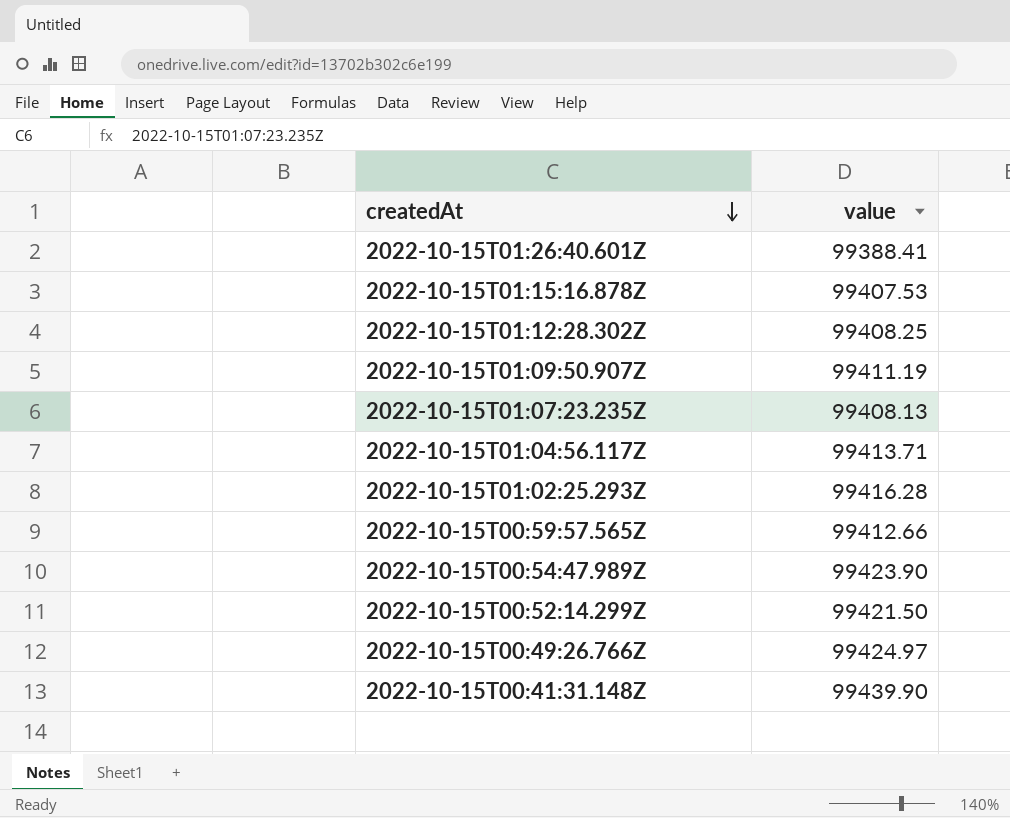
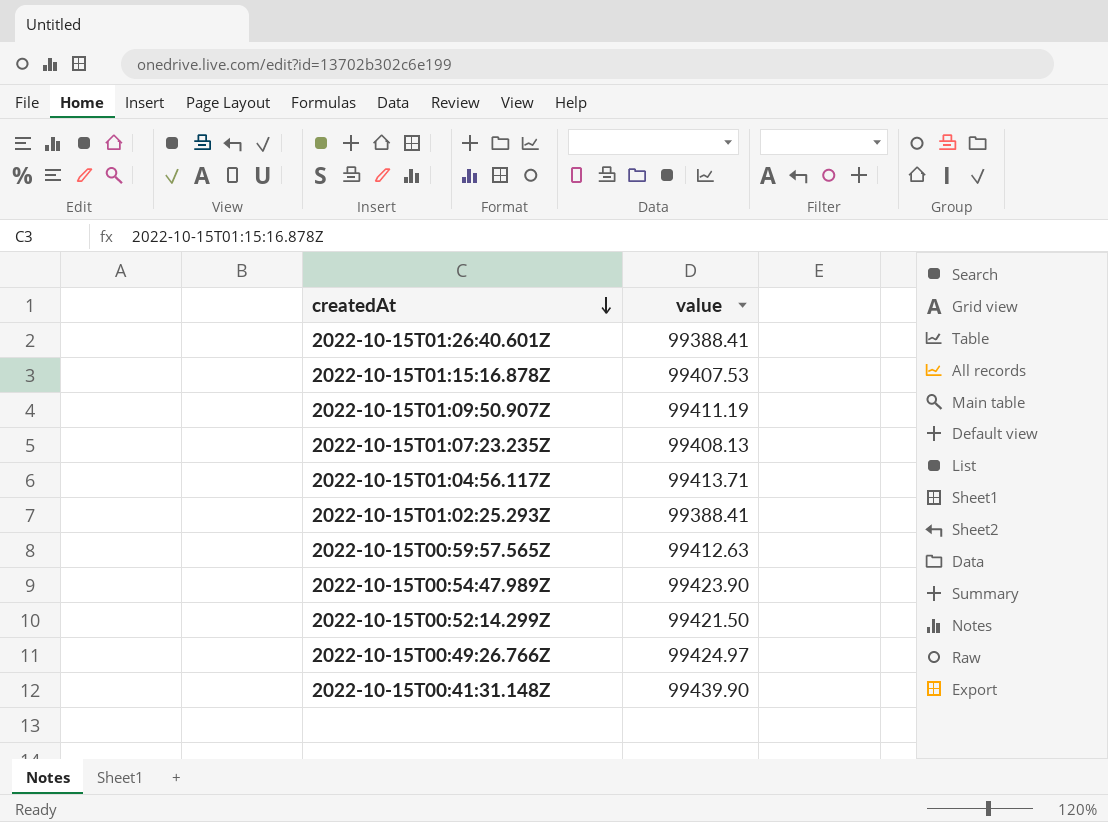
row 2022-10-15T01:12:28.302Z: 99408.25 -> none
2022-10-15T01:02:25.293Z | value: 99416.28 -> 99388.41
2022-10-15T00:59:57.565Z | value: 99412.66 -> 99412.63

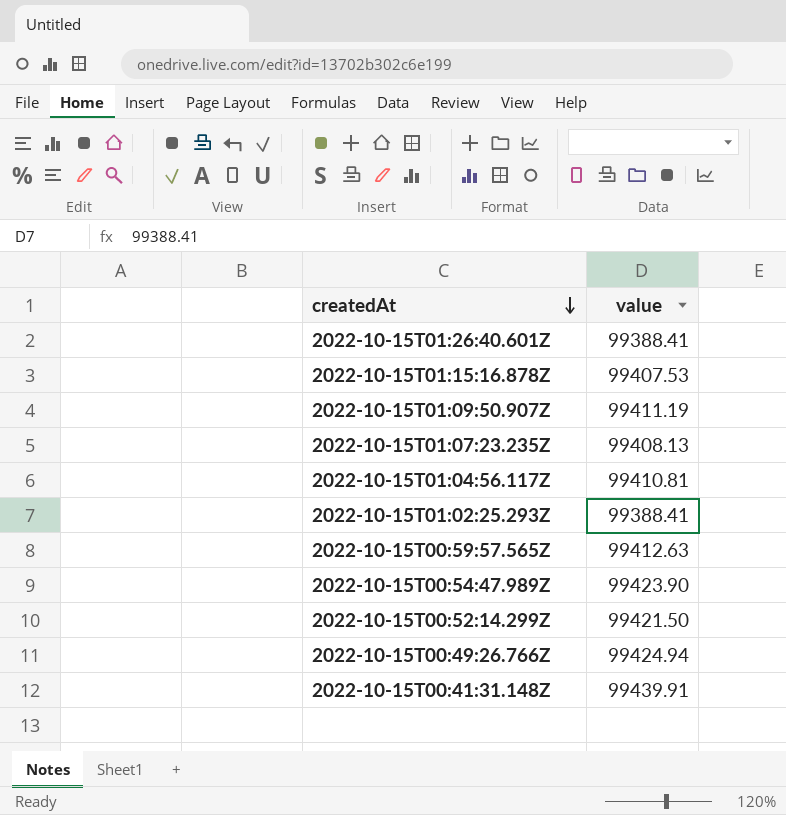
2022-10-15T01:04:56.117Z | value: 99413.71 -> 99410.81
2022-10-15T00:49:26.766Z | value: 99424.97 -> 99424.94
2022-10-15T00:41:31.148Z | value: 99439.90 -> 99439.91

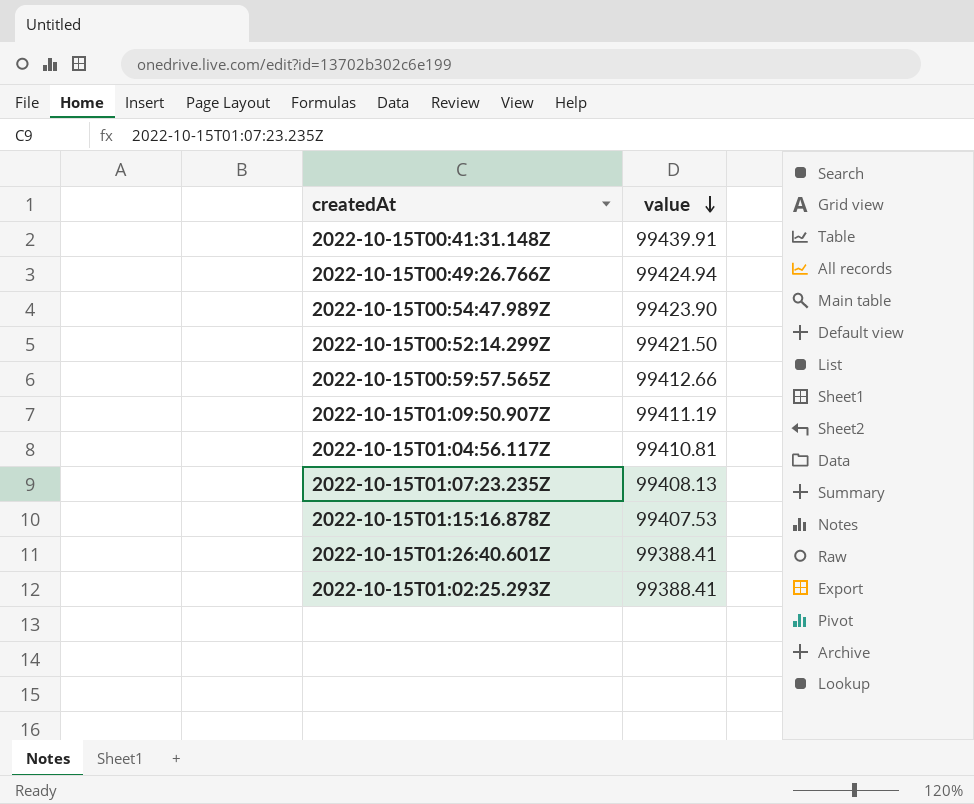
row order: createdAt descending -> value descending
2022-10-15T00:59:57.565Z | value: 99412.63 -> 99412.66

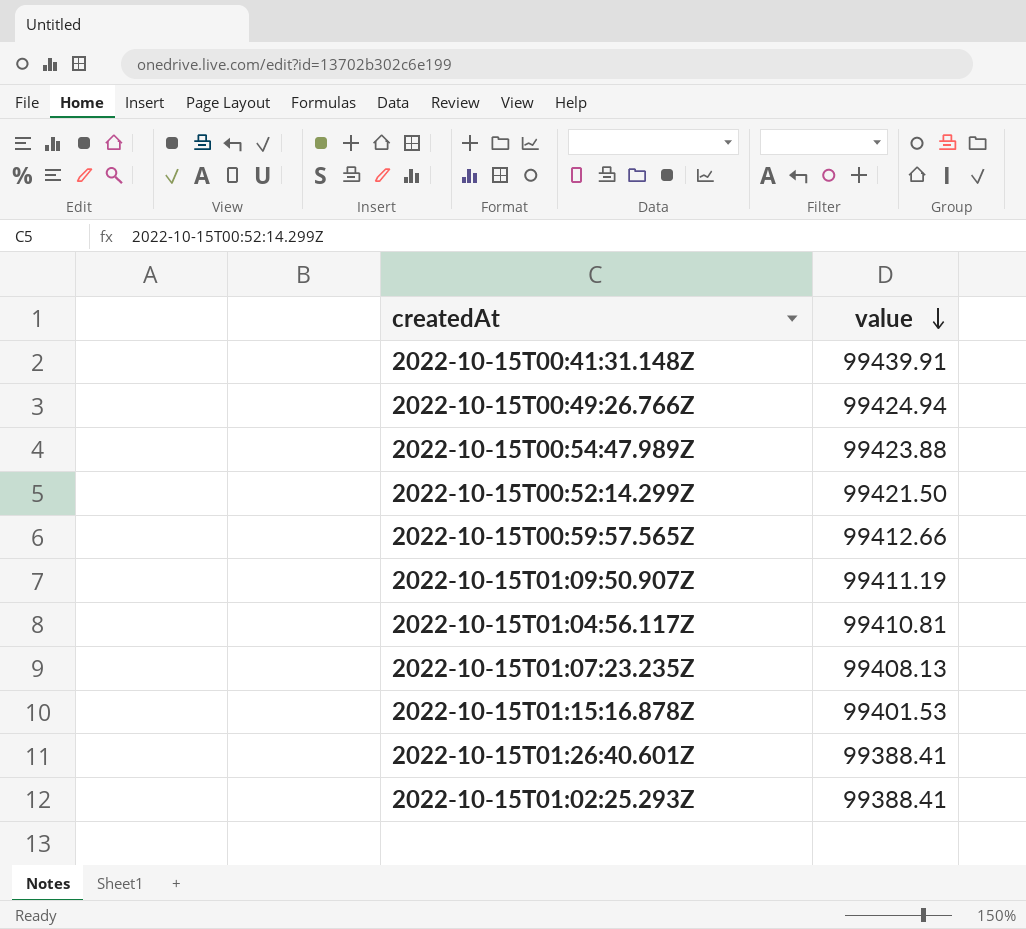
2022-10-15T00:54:47.989Z | value: 99423.90 -> 99423.88
2022-10-15T01:15:16.878Z | value: 99407.53 -> 99401.53

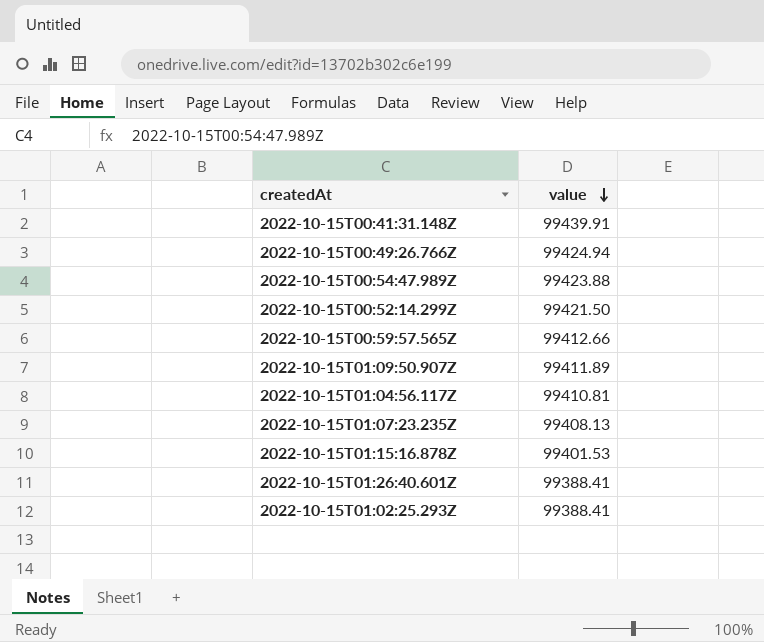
2022-10-15T01:09:50.907Z | value: 99411.19 -> 99411.89

